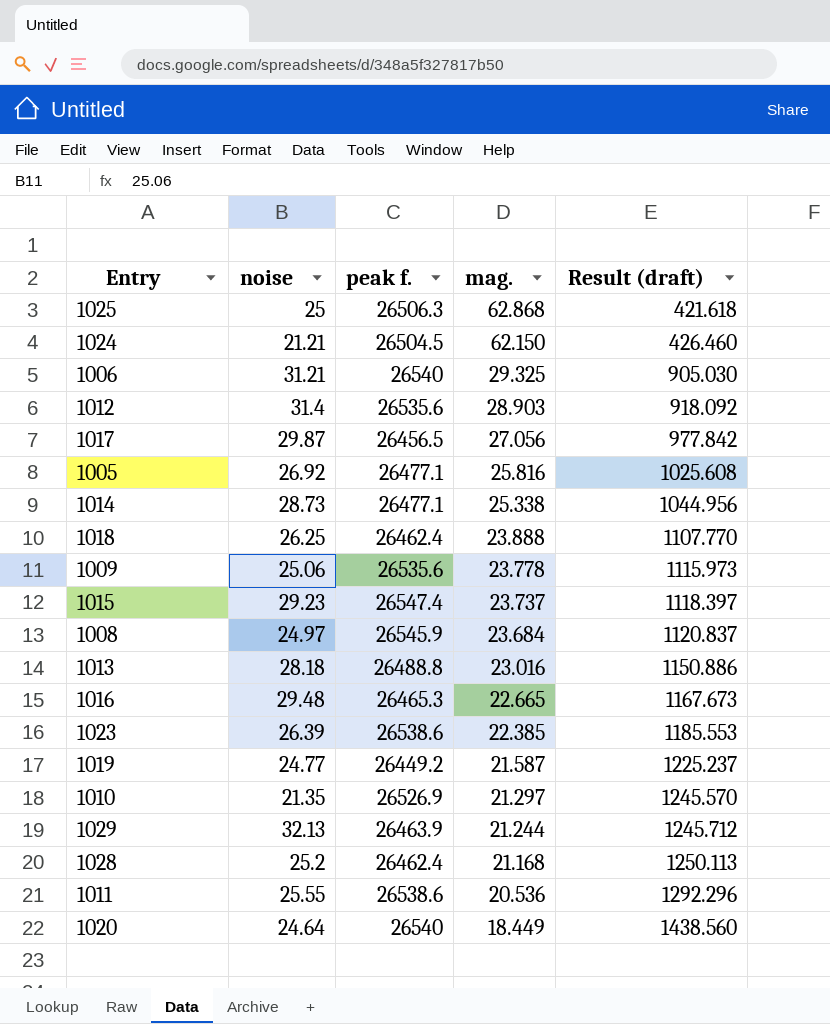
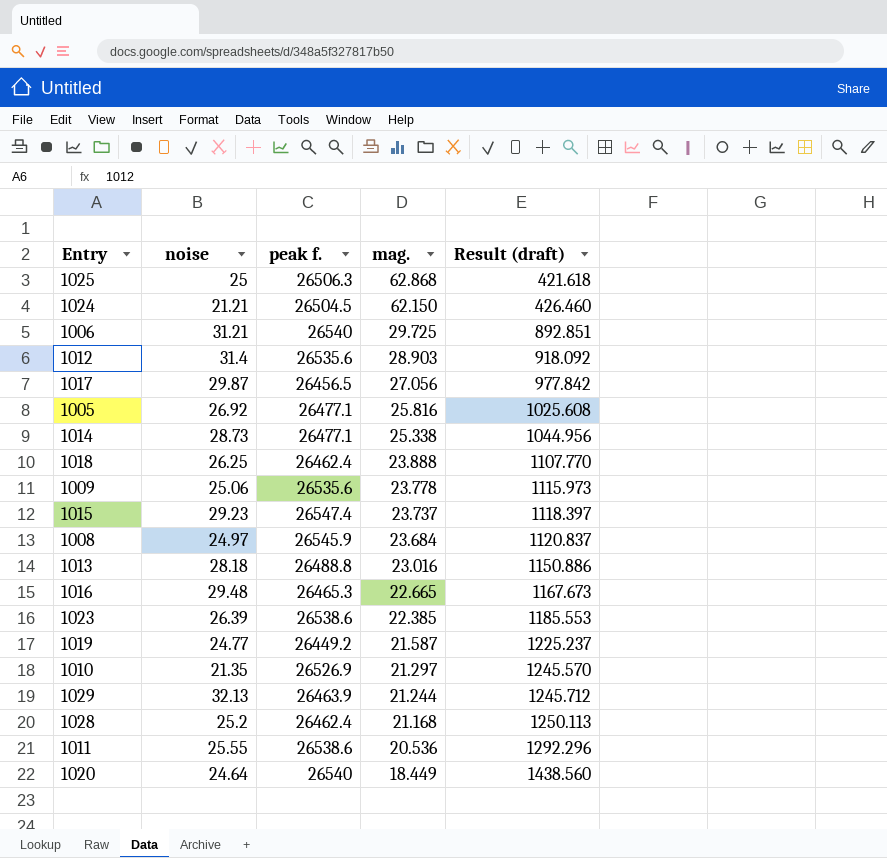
1006 | mag.: 29.325 -> 29.725
1006 | Result (draft): 905.030 -> 892.851

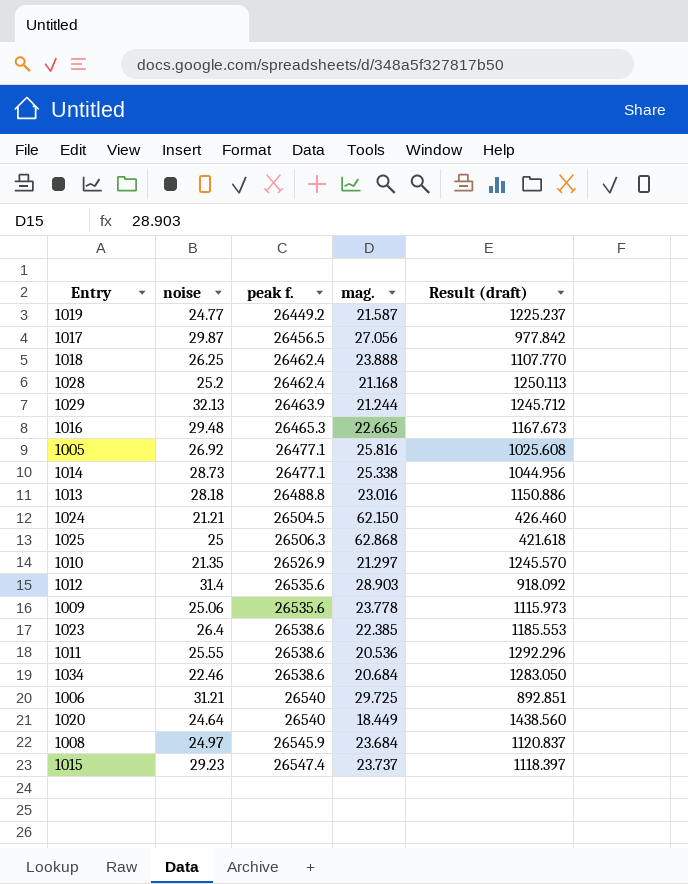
row order: mag. descending -> peak f. ascending
1023 | noise: 26.39 -> 26.4
row 1034: none -> 22.46 | 26538.6 | 20.684 | 1283.050

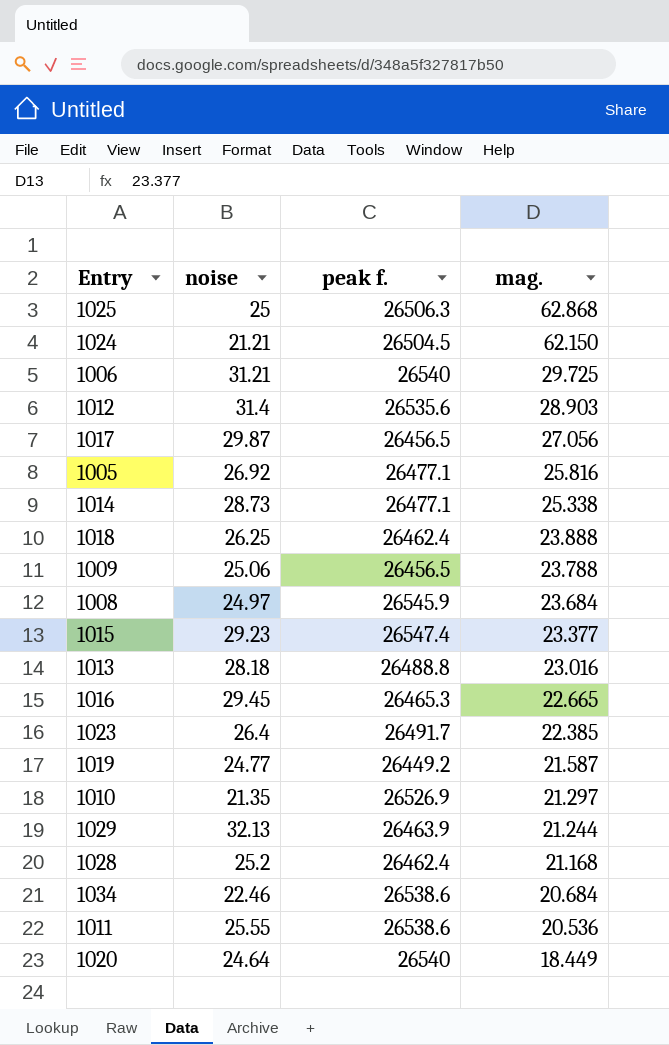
row order: peak f. ascending -> mag. descending
column Result (draft) | formula: [peak f.] / [mag.] -> none
1009 | peak f.: 26535.6 -> 26456.5
1009 | mag.: 23.778 -> 23.788
1015 | mag.: 23.737 -> 23.377
1016 | noise: 29.48 -> 29.45
1023 | peak f.: 26538.6 -> 26491.7

